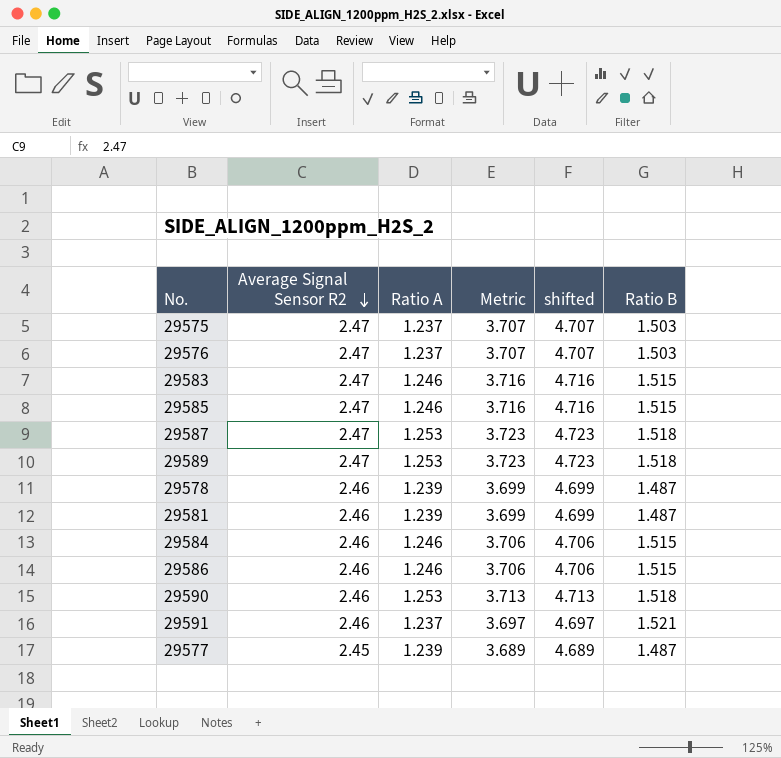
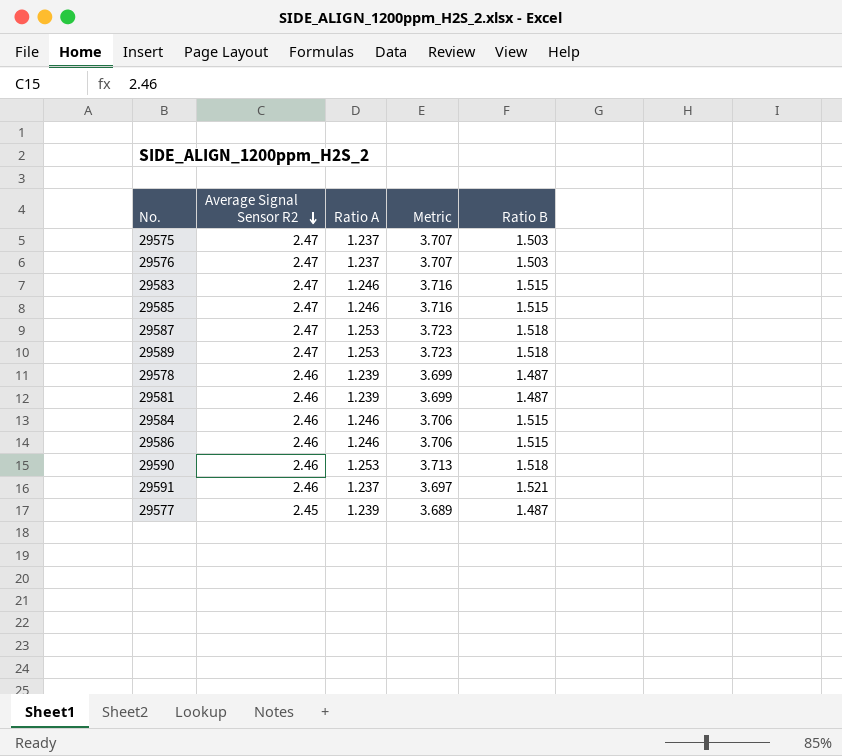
column shifted | formula: [Metric] + 1 -> none

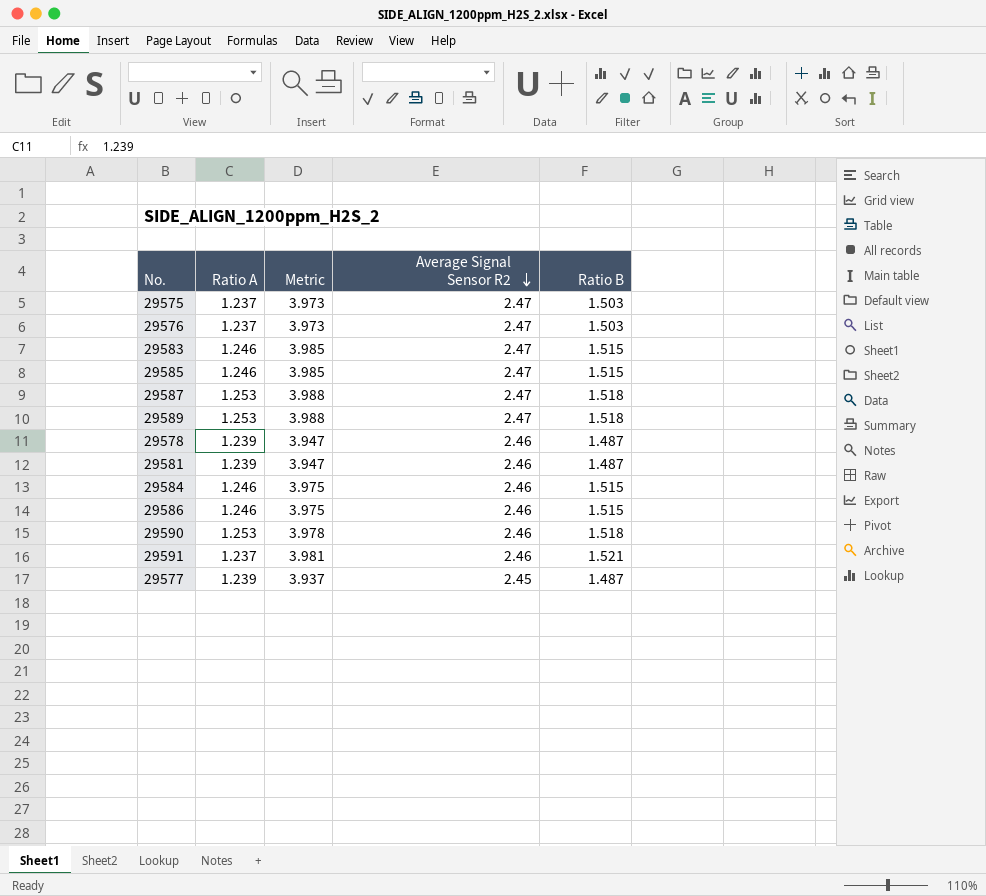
column Metric | formula: [Average Signal Sensor R2] + [Ratio A] -> [Average Signal Sensor R2] + [Ratio B]
column Average Signal Sensor R2 | position: 2 -> 4

